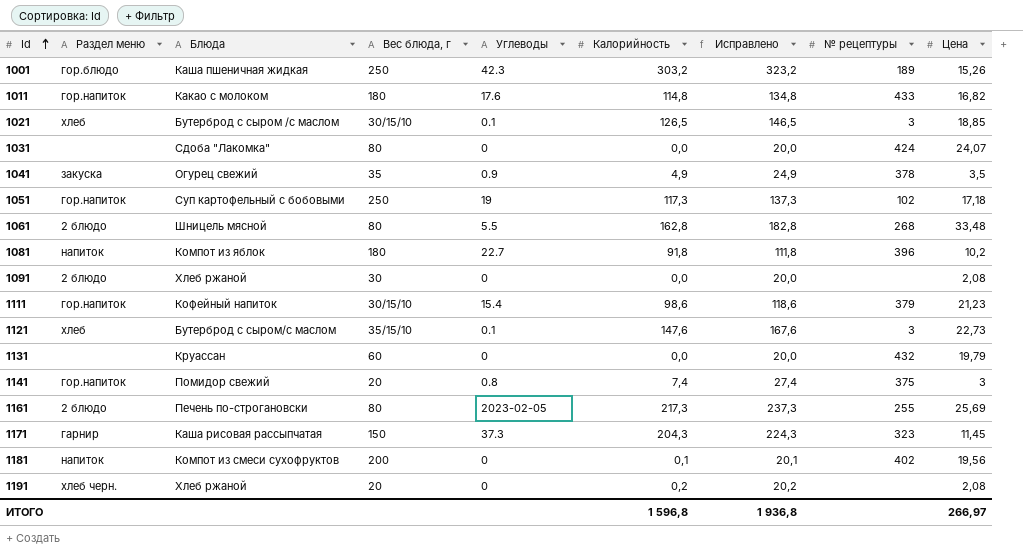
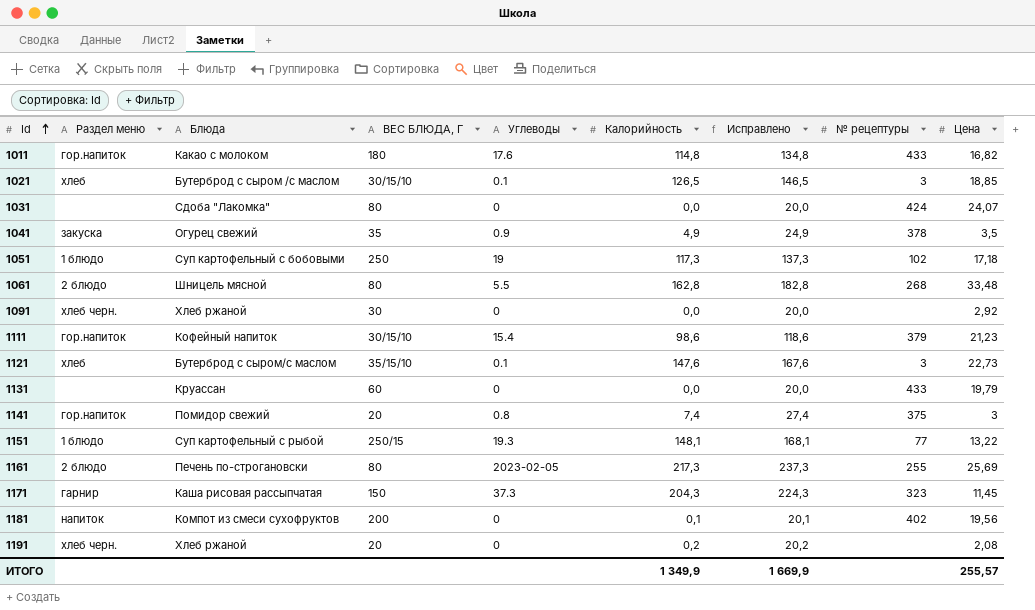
column name: Вес блюда, г -> ВЕС БЛЮДА, Г
row 1001: гор.блюдо | Каша пшеничная жидкая | 250 | 42.3 | 303,2 | 323,2 | 189 | 15,26 -> none
row 1081: напиток | Компот из яблок | 180 | 22.7 | 91,8 | 111,8 | 396 | 10,2 -> none
1051 | Раздел меню: гор.напиток -> 1 блюдо
1091 | Раздел меню: 2 блюдо -> хлеб черн.
1091 | Цена: 2,08 -> 2,92
1131 | № рецептуры: 432 -> 433
row 1151: none -> 1 блюдо | Суп картофельный с рыбой | 250/15 | 19.3 | 148,1 | 168,1 | 77 | 13,22
ИТОГО | Калорийность: 1 596,8 -> 1 349,9
ИТОГО | Исправлено: 1 936,8 -> 1 669,9
ИТОГО | Цена: 266,97 -> 255,57

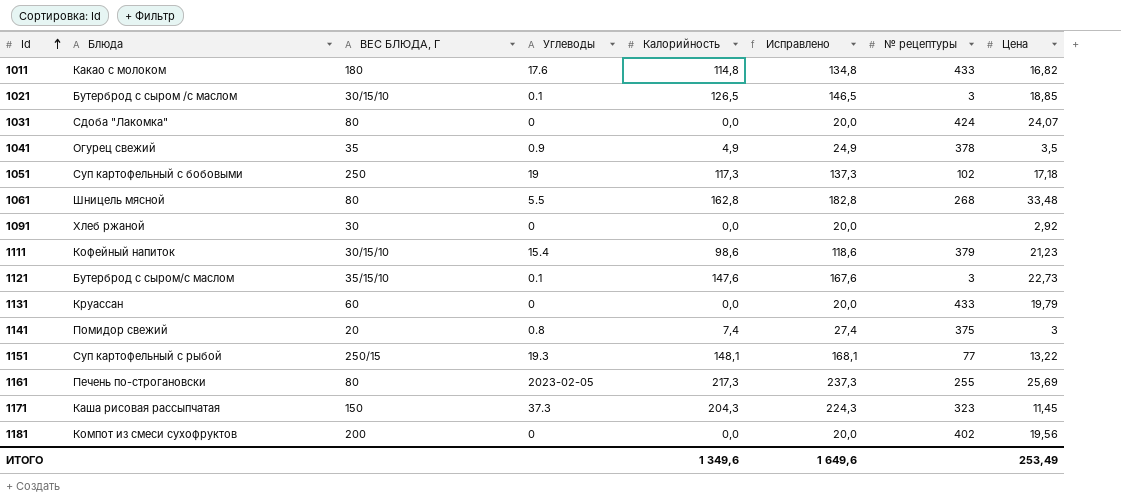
column Раздел меню | position: 2 -> none
row 1191: хлеб черн. | Хлеб ржаной | 20 | 0 | 0,2 | 20,2 | none | 2,08 -> none
1181 | Калорийность: 0,1 -> 0,0
1181 | Исправлено: 20,1 -> 20,0
ИТОГО | Калорийность: 1 349,9 -> 1 349,6
ИТОГО | Исправлено: 1 669,9 -> 1 649,6
ИТОГО | Цена: 255,57 -> 253,49

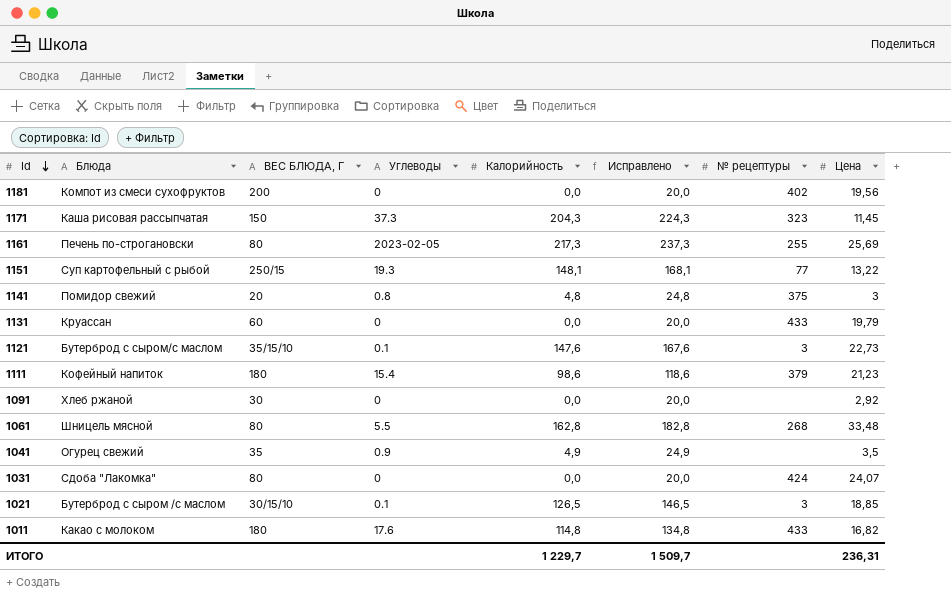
row order: Id ascending -> Id descending
row 1051: Суп картофельный с бобовыми | 250 | 19 | 117,3 | 137,3 | 102 | 17,18 -> none
1141 | Калорийность: 7,4 -> 4,8
1141 | Исправлено: 27,4 -> 24,8
1111 | ВЕС БЛЮДА, Г: 30/15/10 -> 180
1041 | № рецептуры: 378 -> none
ИТОГО | Калорийность: 1 349,6 -> 1 229,7
ИТОГО | Исправлено: 1 649,6 -> 1 509,7
ИТОГО | Цена: 253,49 -> 236,31

